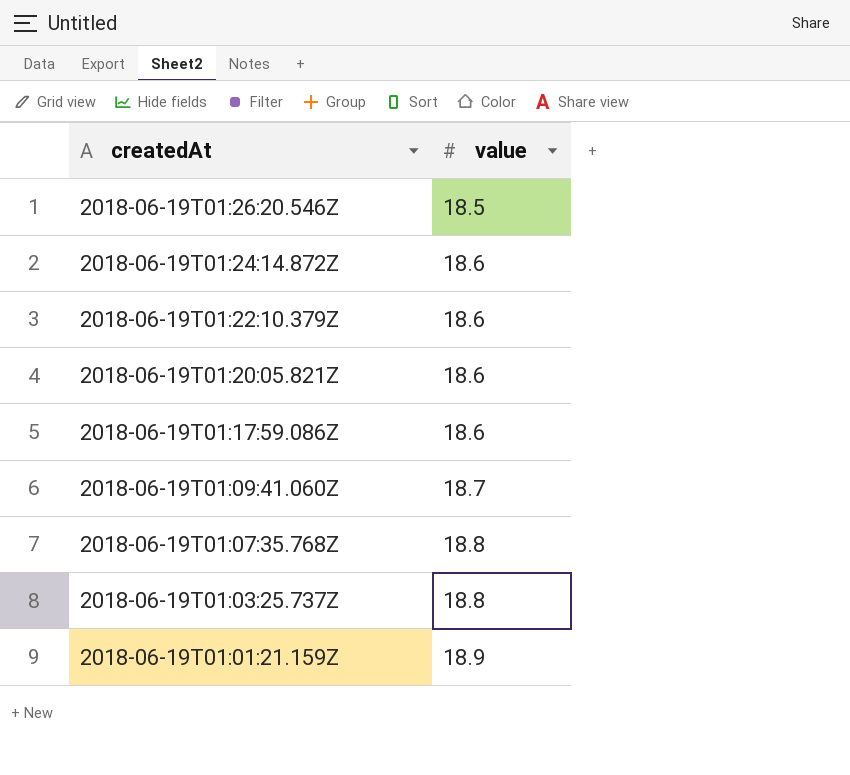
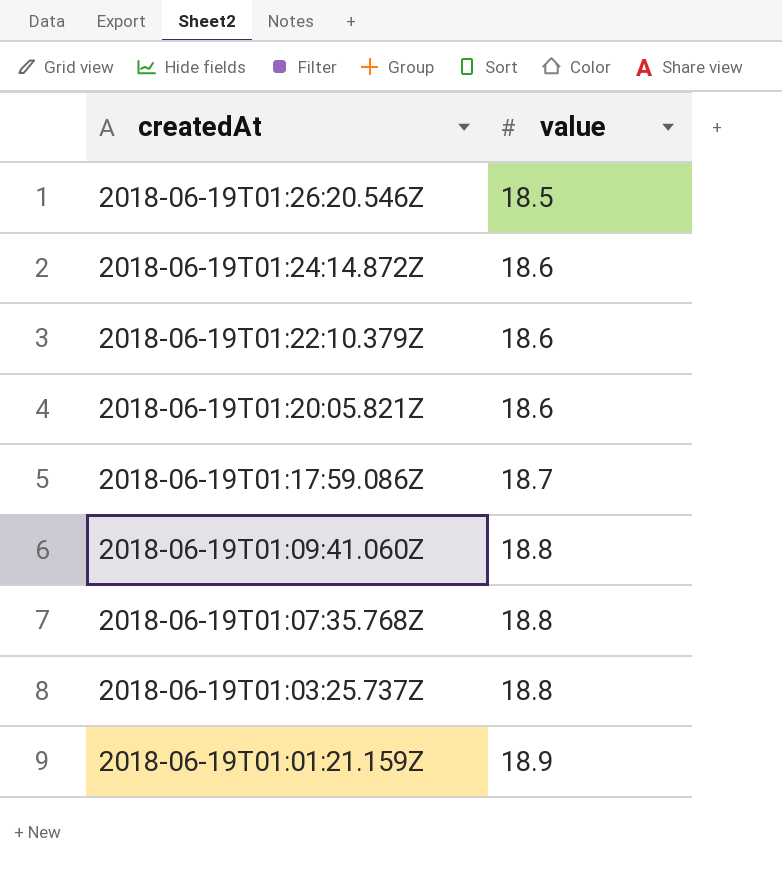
2018-06-19T01:17:59.086Z | value: 18.6 -> 18.7
2018-06-19T01:09:41.060Z | value: 18.7 -> 18.8

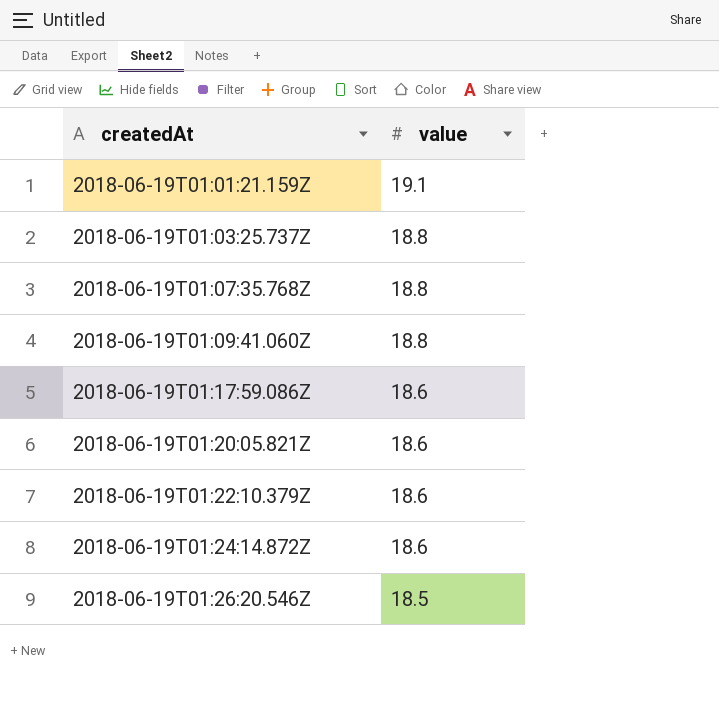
row order: createdAt descending -> createdAt ascending
2018-06-19T01:01:21.159Z | value: 18.9 -> 19.1
2018-06-19T01:17:59.086Z | value: 18.7 -> 18.6

